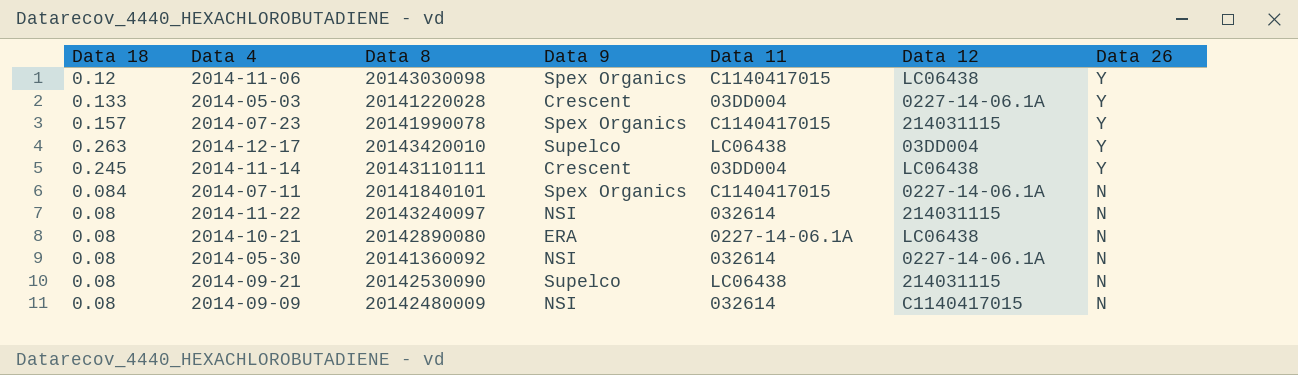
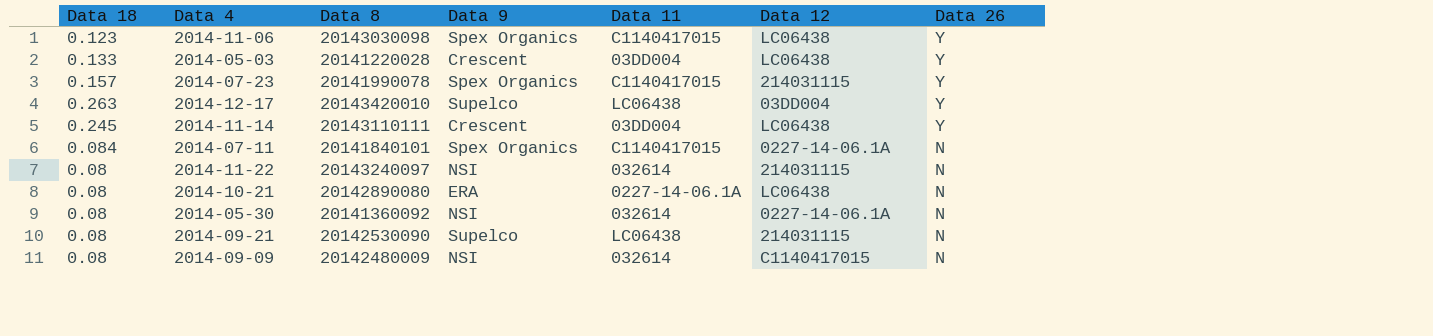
2014-11-06 | Data 18: 0.12 -> 0.123
2014-05-03 | Data 12: 0227-14-06.1A -> LC06438

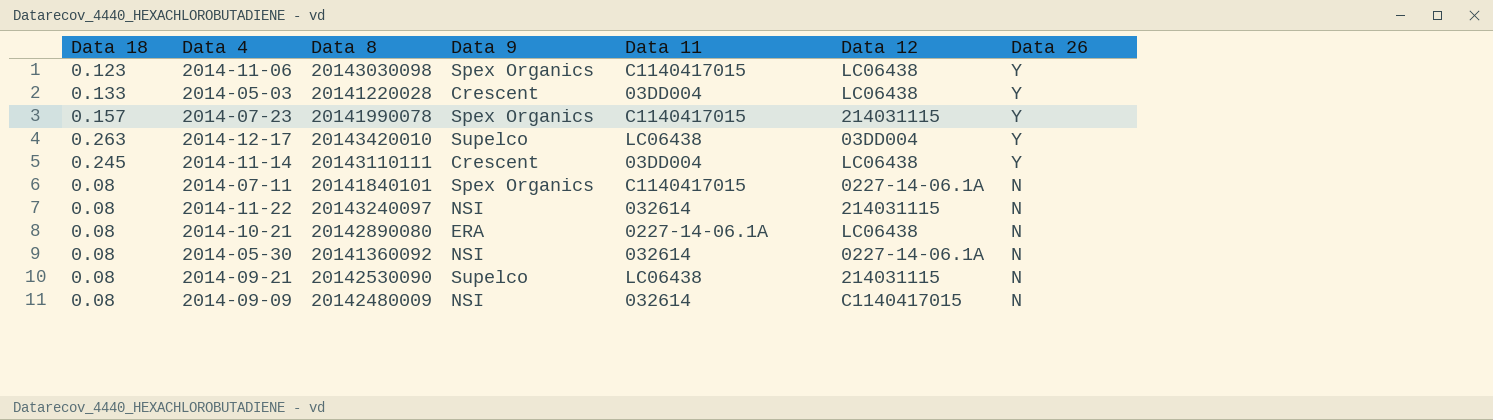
2014-07-11 | Data 18: 0.084 -> 0.08

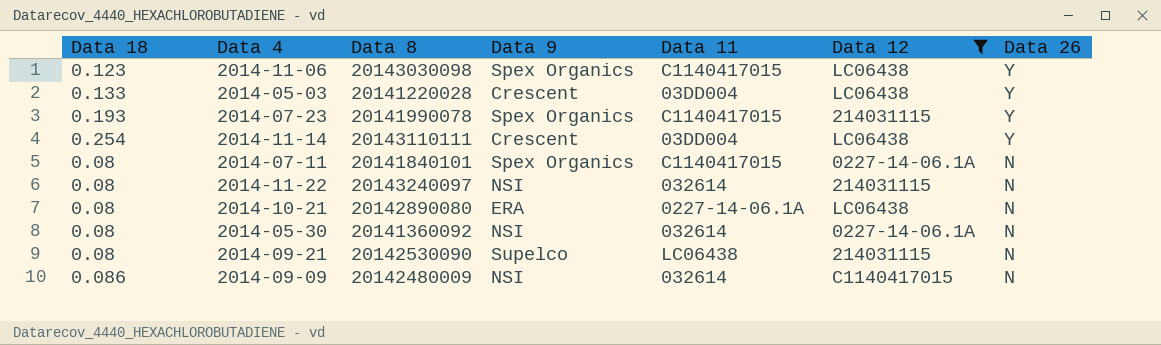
filter: none -> Data 12 != 03DD004
2014-07-23 | Data 18: 0.157 -> 0.193
2014-11-14 | Data 18: 0.245 -> 0.254
2014-09-09 | Data 18: 0.08 -> 0.086

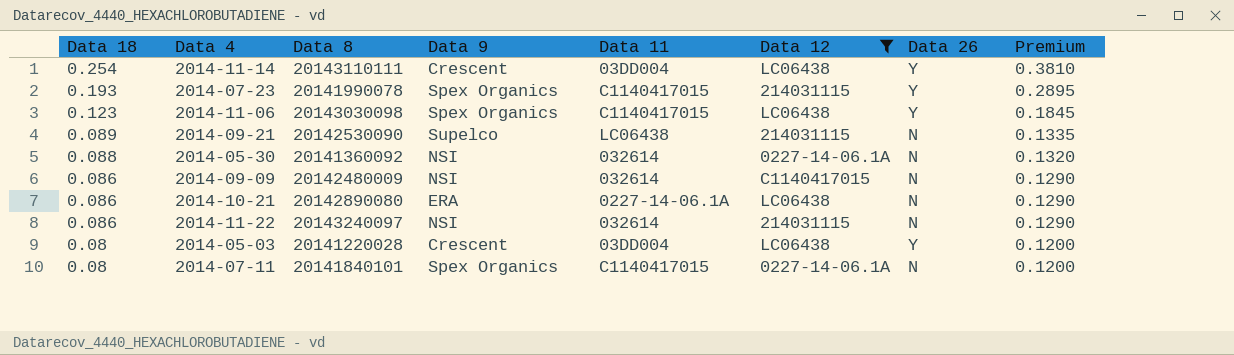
row order: Data 26 descending -> Data 18 descending
column Premium | formula: none -> [Data 18] * 1.5
2014-09-21 | Data 18: 0.08 -> 0.089
2014-05-30 | Data 18: 0.08 -> 0.088
2014-10-21 | Data 18: 0.08 -> 0.086
2014-11-22 | Data 18: 0.08 -> 0.086
2014-05-03 | Data 18: 0.133 -> 0.08

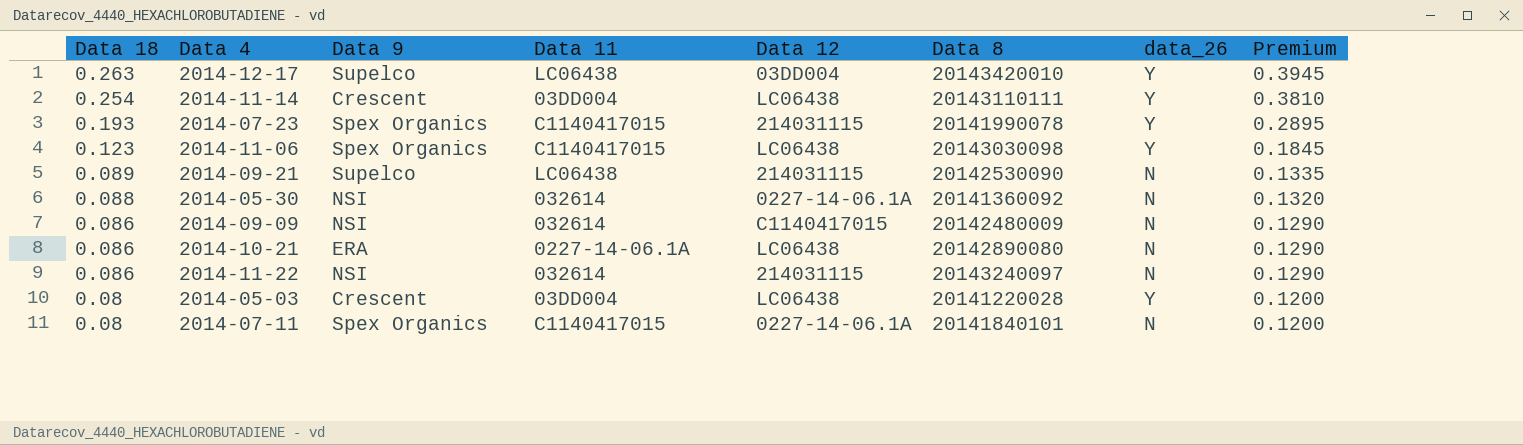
filter: Data 12 != 03DD004 -> none
column Data 8 | position: 3 -> 6
column name: Data 26 -> data_26

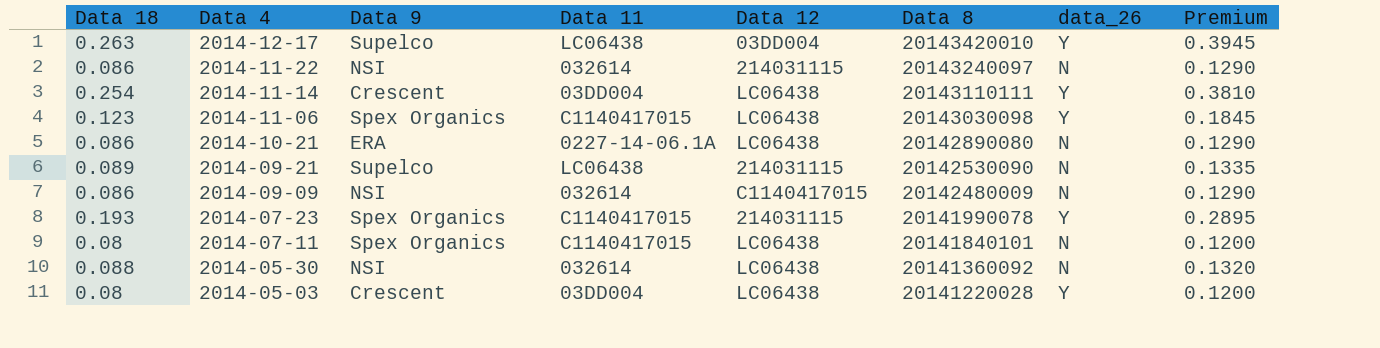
row order: Data 18 descending -> Data 4 descending
2014-07-11 | Data 12: 0227-14-06.1A -> LC06438
2014-05-30 | Data 12: 0227-14-06.1A -> LC06438

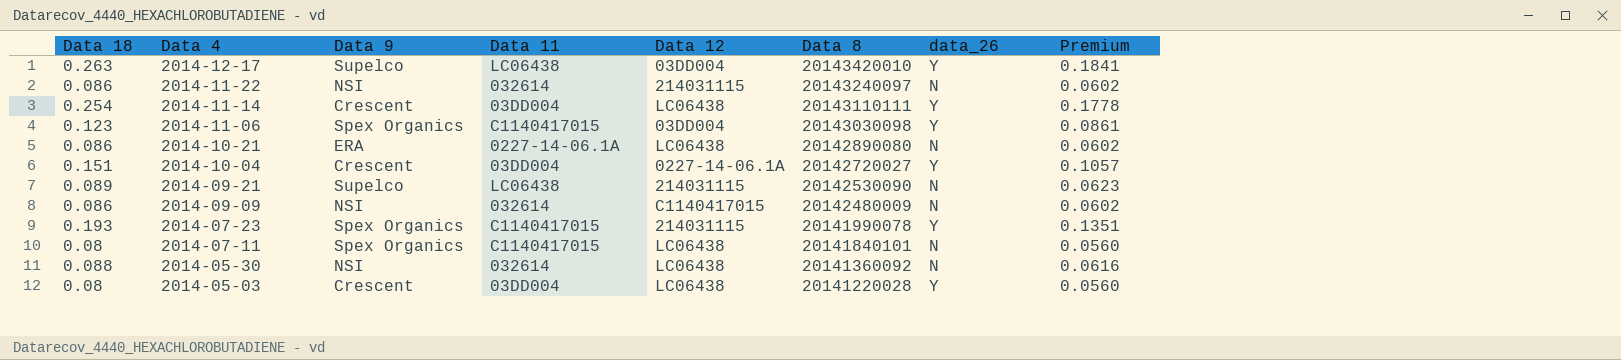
column Premium | formula: [Data 18] * 1.5 -> [Data 18] * 0.7
2014-11-06 | Data 12: LC06438 -> 03DD004
row 2014-10-04: none -> 0.151 | Crescent | 03DD004 | 0227-14-06.1A | 20142720027 | Y | 0.1057

